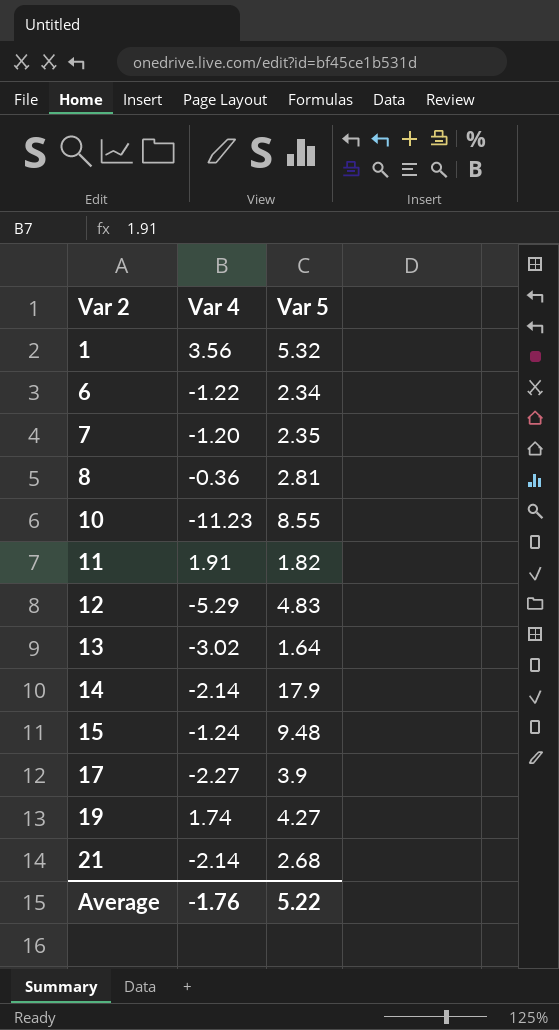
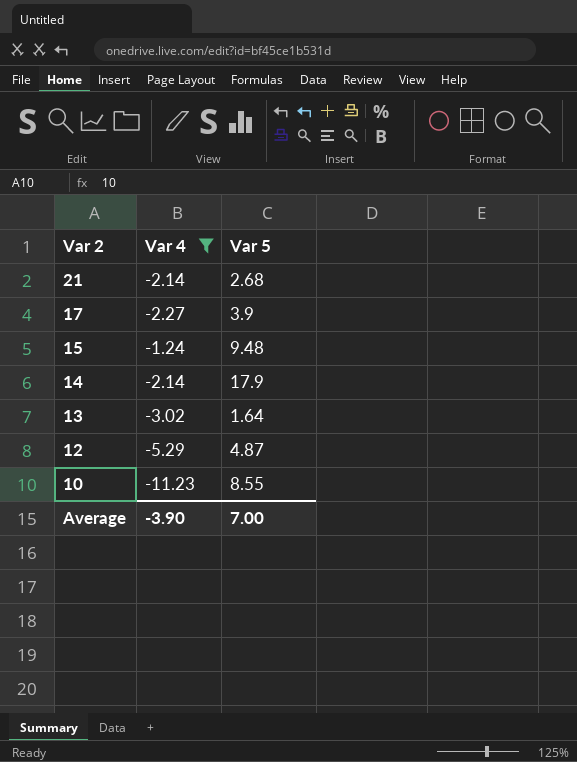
filter: none -> Var 4 <= -1.24
row order: Var 2 ascending -> Var 2 descending
12 | Var 5: 4.83 -> 4.87
Average | Var 4: -1.76 -> -3.90
Average | Var 5: 5.22 -> 7.00

